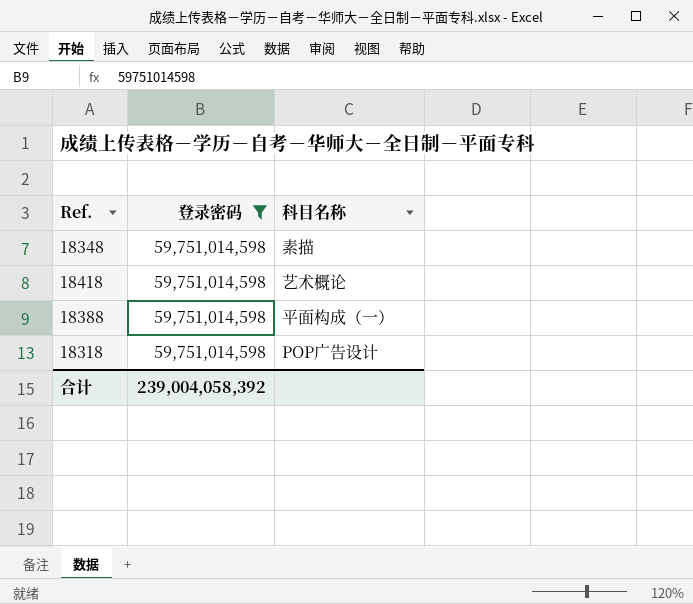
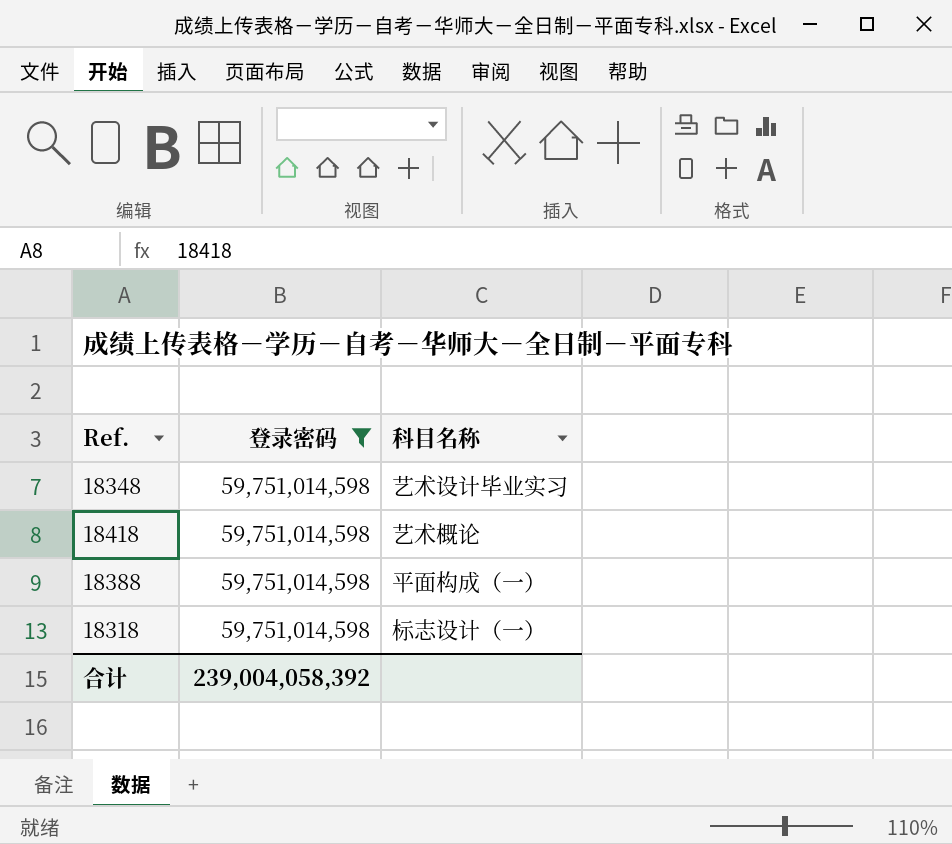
18348 | 科目名称: 素描 -> 艺术设计毕业实习
18318 | 科目名称: POP广告设计 -> 标志设计（一）

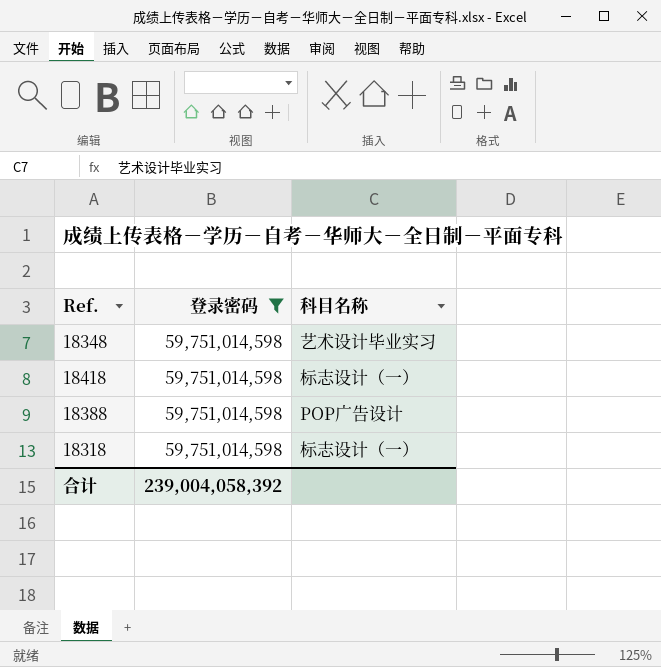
18418 | 科目名称: 艺术概论 -> 标志设计（一）
18388 | 科目名称: 平面构成（一） -> POP广告设计

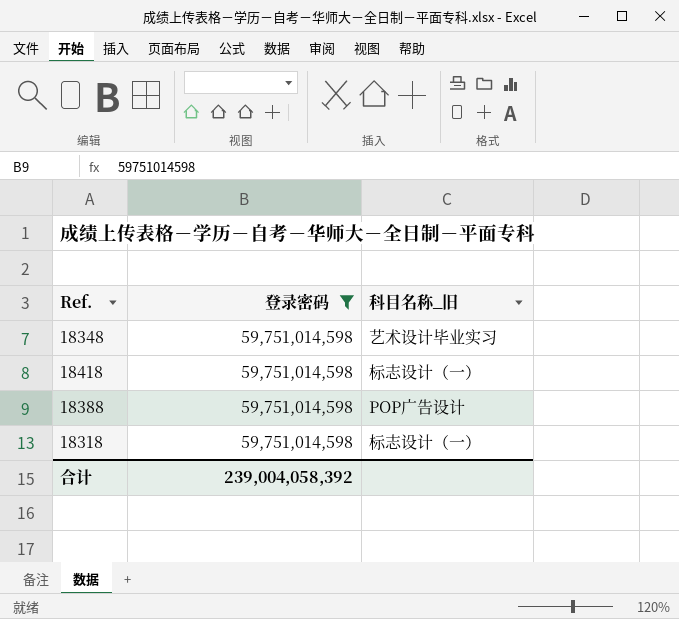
column name: 科目名称 -> 科目名称_旧

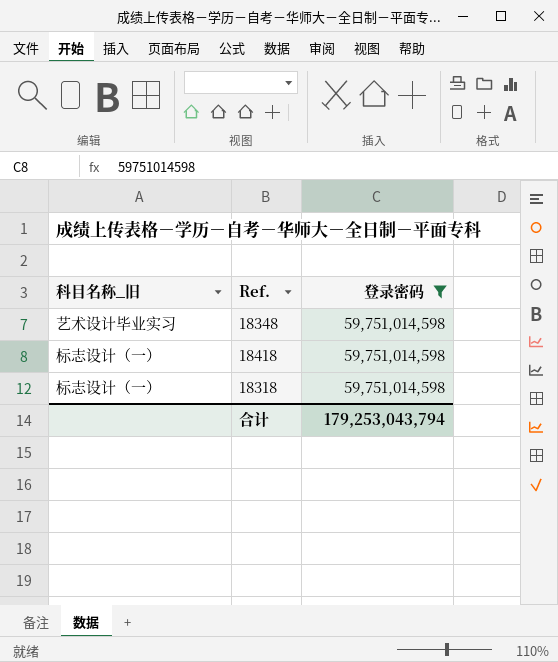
column 科目名称_旧 | position: 3 -> 1
row 18388: 59,751,014,598 | POP广告设计 -> none
合计 | 登录密码: 239,004,058,392 -> 179,253,043,794

